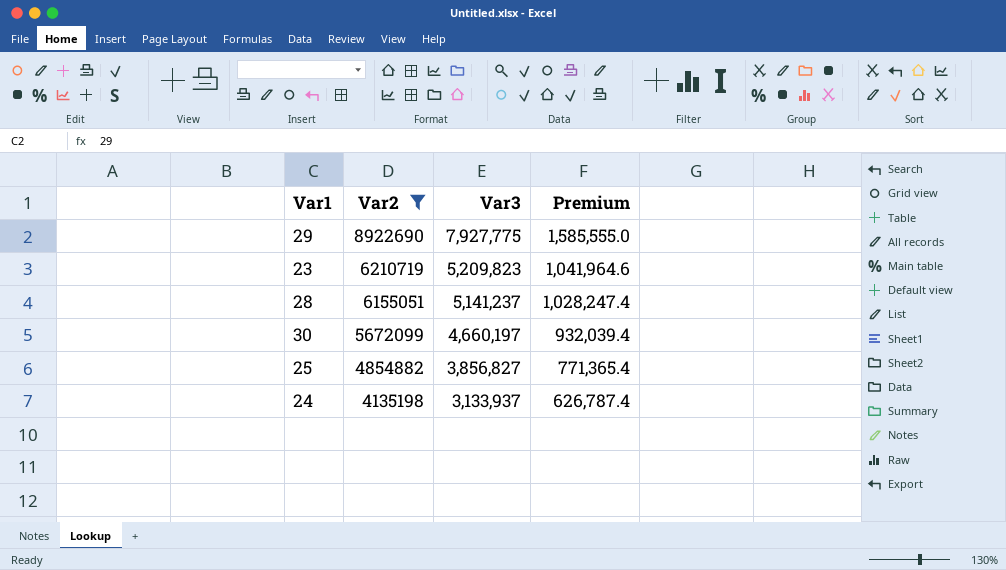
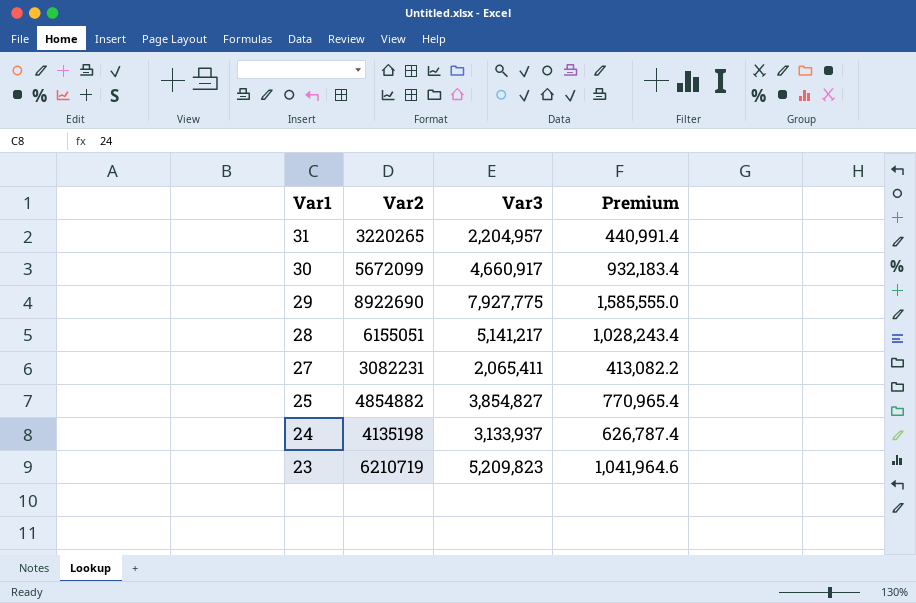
filter: Var2 >= 4135198 -> none
row order: Var2 descending -> Var1 descending
30 | Var3: 4,660,197 -> 4,660,917
30 | Premium: 932,039.4 -> 932,183.4
28 | Var3: 5,141,237 -> 5,141,217
28 | Premium: 1,028,247.4 -> 1,028,243.4
25 | Var3: 3,856,827 -> 3,854,827
25 | Premium: 771,365.4 -> 770,965.4

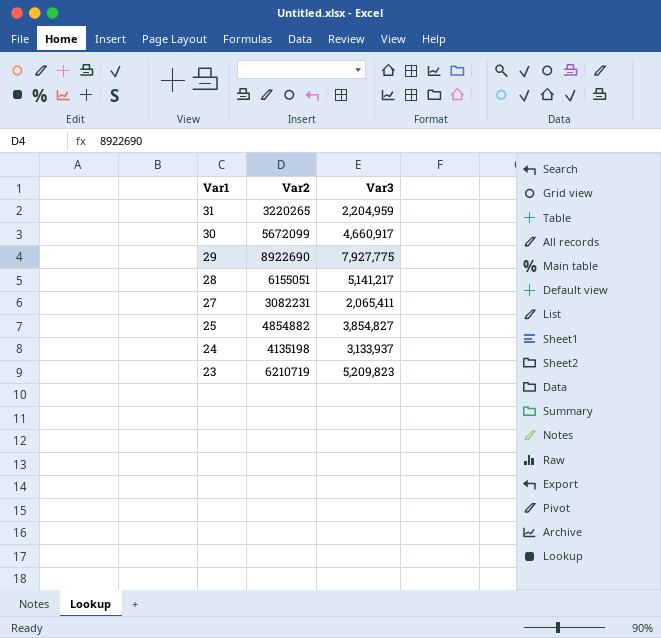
column Premium | formula: [Var3] * 0.2 -> none
31 | Var3: 2,204,957 -> 2,204,959

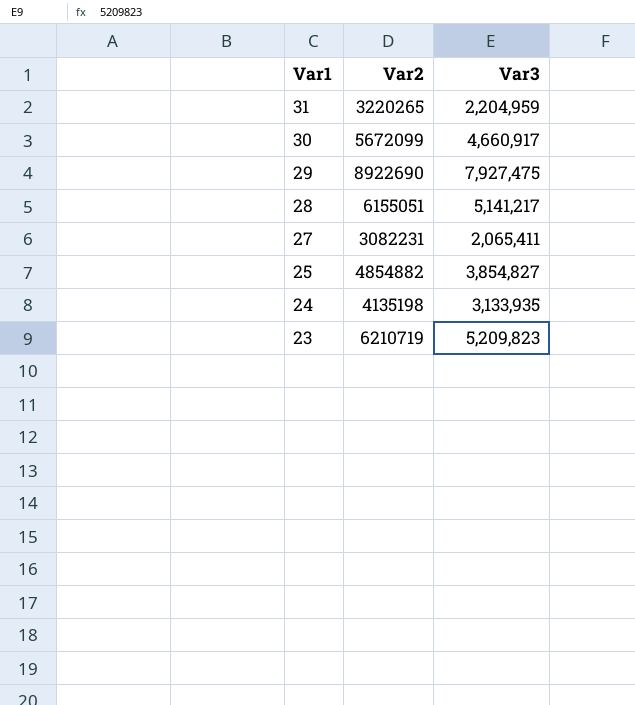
29 | Var3: 7,927,775 -> 7,927,475
24 | Var3: 3,133,937 -> 3,133,935

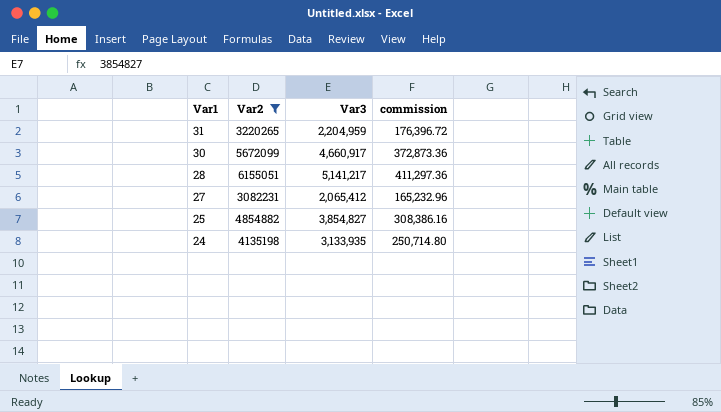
filter: none -> Var2 <= 6155051
column commission | formula: none -> [Var3] * 0.08
27 | Var3: 2,065,411 -> 2,065,412

